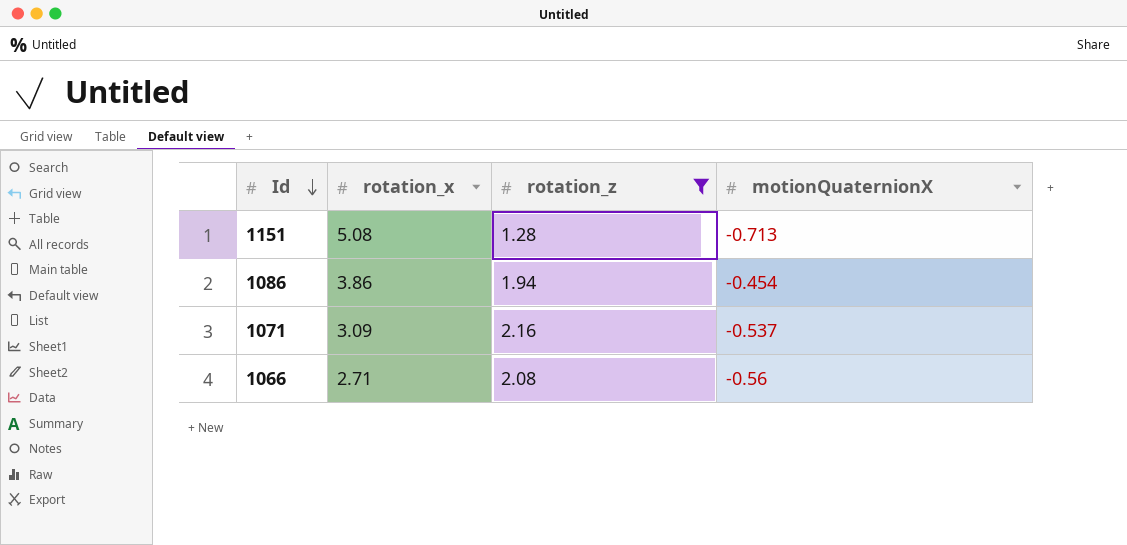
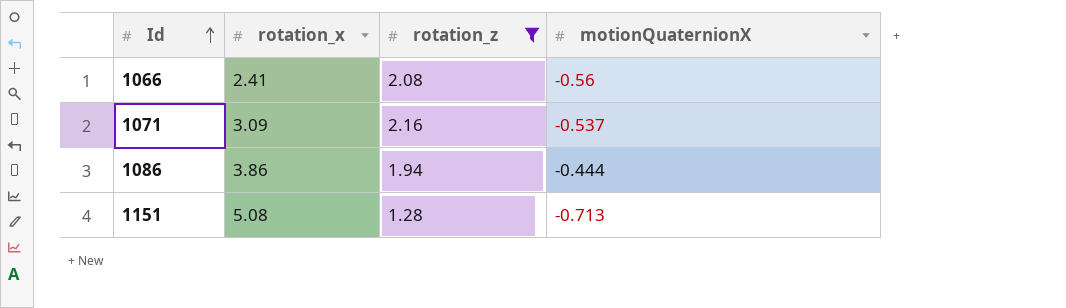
row order: Id descending -> Id ascending
1066 | rotation_x: 2.71 -> 2.41
1086 | motionQuaternionX: -0.454 -> -0.444

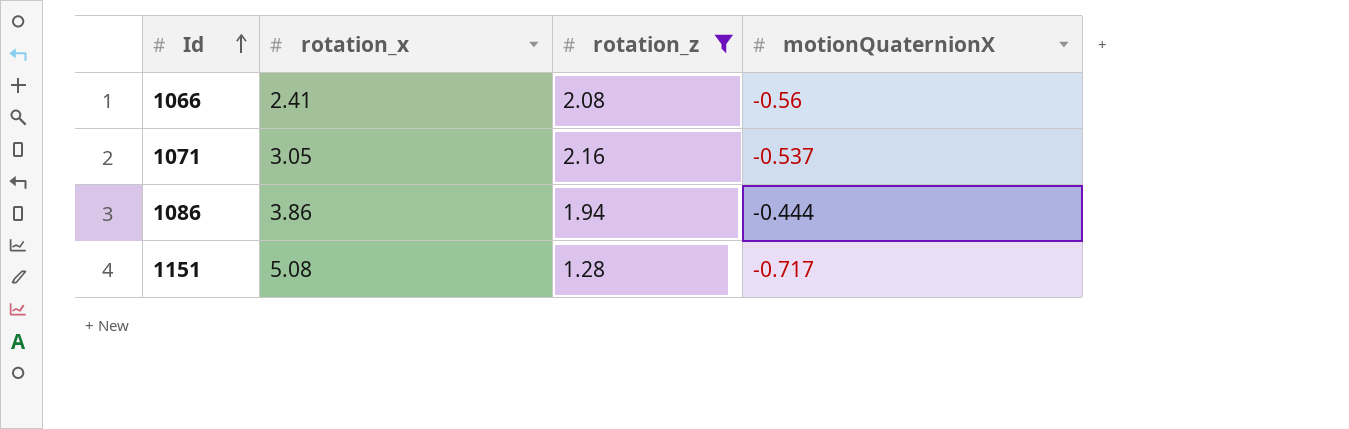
1071 | rotation_x: 3.09 -> 3.05
1151 | motionQuaternionX: -0.713 -> -0.717

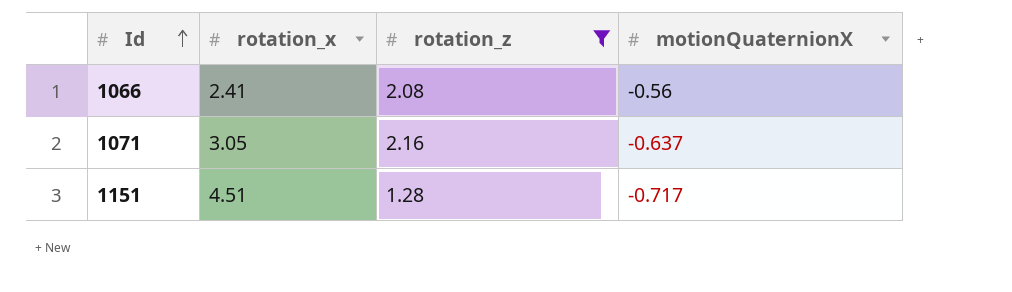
row 1086: 3.86 | 1.94 | -0.444 -> none
1071 | motionQuaternionX: -0.537 -> -0.637
1151 | rotation_x: 5.08 -> 4.51

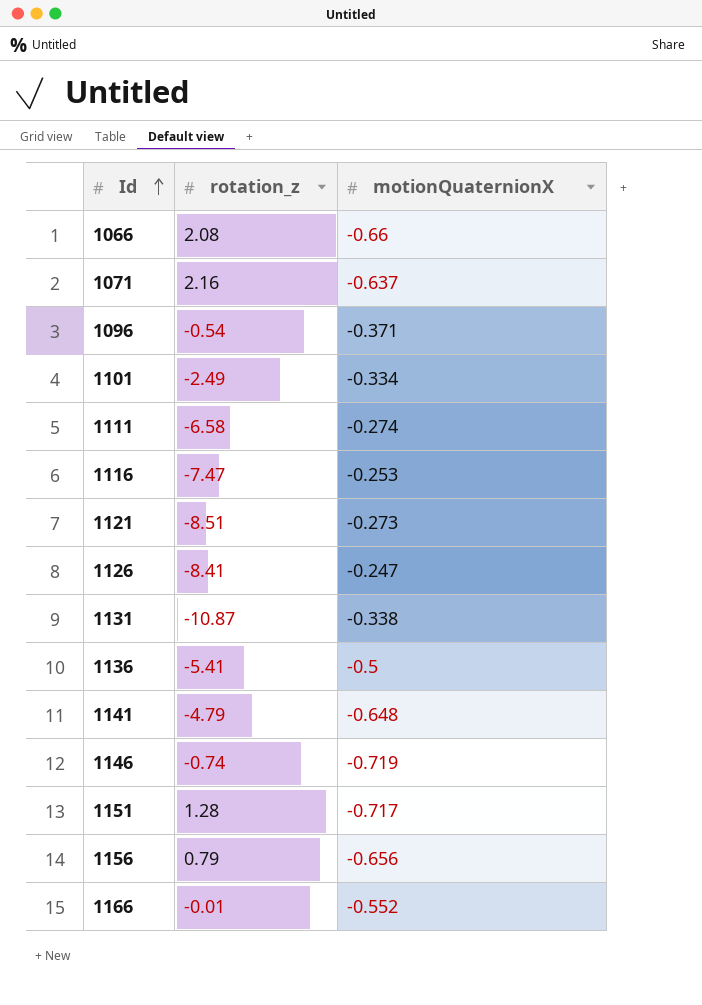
filter: rotation_z >= 1.28 -> none
column rotation_x | position: 2 -> none
1066 | motionQuaternionX: -0.56 -> -0.66

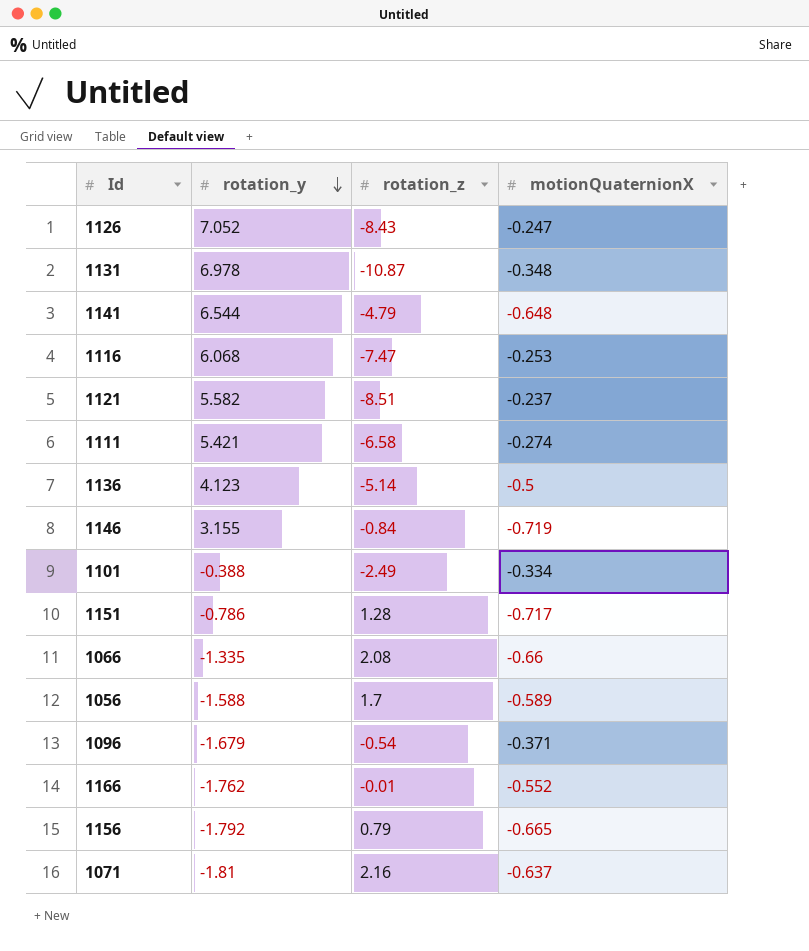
row order: Id ascending -> rotation_y descending
column rotation_y | position: none -> 2
1126 | rotation_z: -8.41 -> -8.43
1131 | motionQuaternionX: -0.338 -> -0.348
1121 | motionQuaternionX: -0.273 -> -0.237
1136 | rotation_z: -5.41 -> -5.14
1146 | rotation_z: -0.74 -> -0.84
row 1056: none -> -1.588 | 1.7 | -0.589
1156 | motionQuaternionX: -0.656 -> -0.665

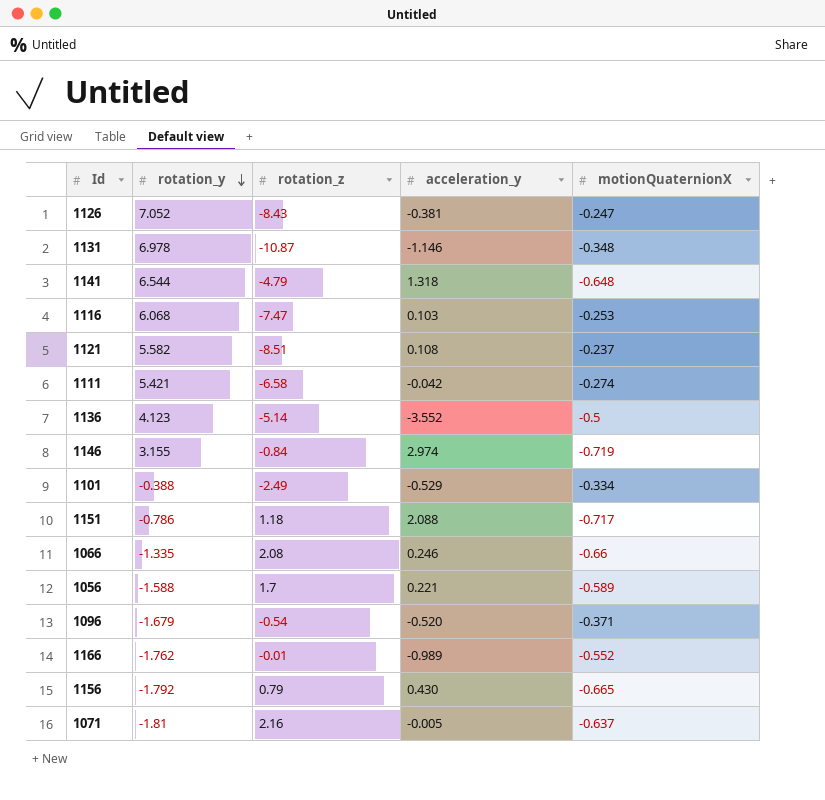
column acceleration_y | position: none -> 4
1151 | rotation_z: 1.28 -> 1.18

